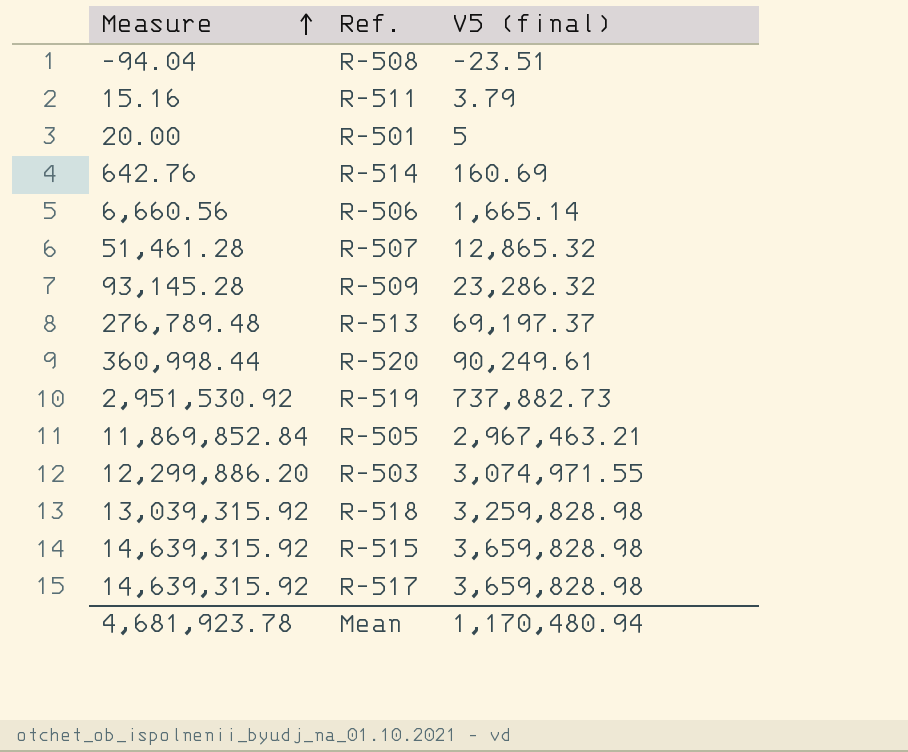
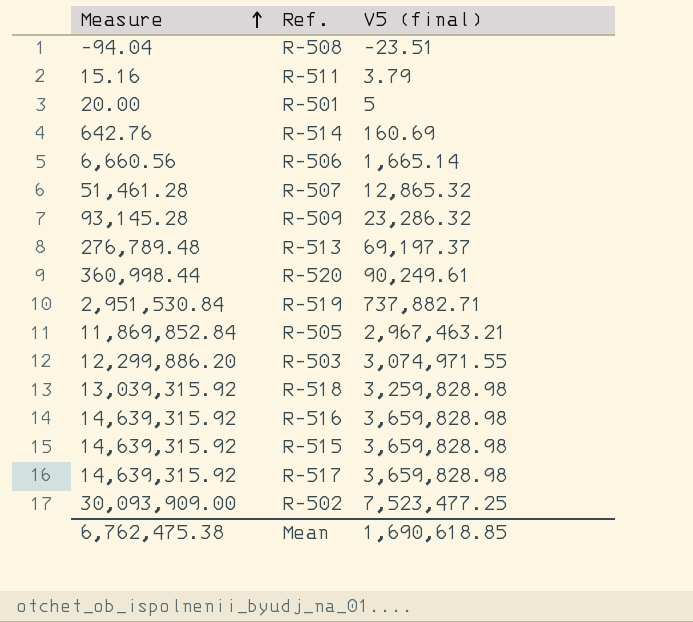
R-519 | Measure: 2,951,530.92 -> 2,951,530.84
R-519 | V5 (final): 737,882.73 -> 737,882.71
row R-516: none -> 14,639,315.92 | 3,659,828.98
row R-502: none -> 30,093,909.00 | 7,523,477.25
Mean | Measure: 4,681,923.78 -> 6,762,475.38
Mean | V5 (final): 1,170,480.94 -> 1,690,618.85

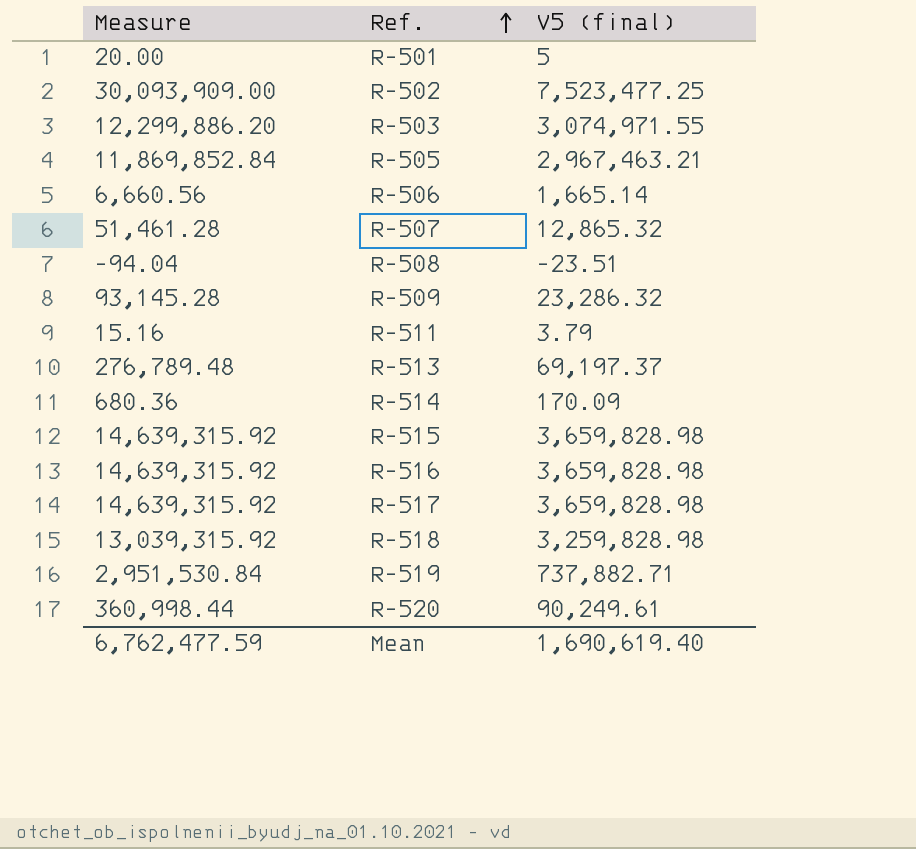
row order: Measure ascending -> Ref. ascending
R-514 | Measure: 642.76 -> 680.36
R-514 | V5 (final): 160.69 -> 170.09
Mean | Measure: 6,762,475.38 -> 6,762,477.59
Mean | V5 (final): 1,690,618.85 -> 1,690,619.40

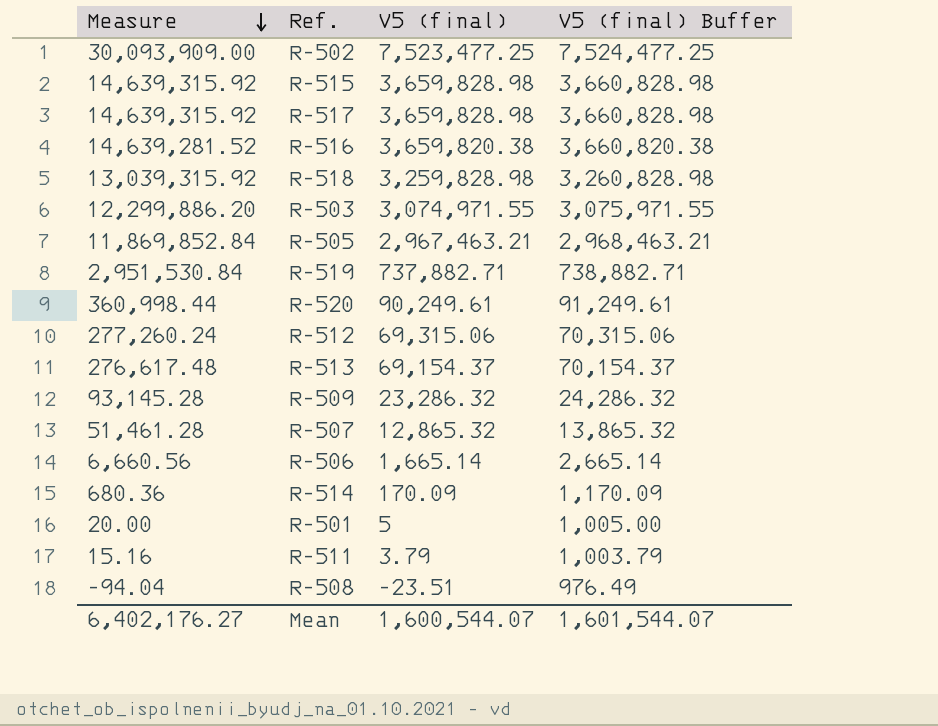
row order: Ref. ascending -> Measure descending
column V5 (final) Buffer | formula: none -> [V5 (final)] + 1000
R-516 | Measure: 14,639,315.92 -> 14,639,281.52
R-516 | V5 (final): 3,659,828.98 -> 3,659,820.38
row R-512: none -> 277,260.24 | 69,315.06 | 70,315.06
R-513 | Measure: 276,789.48 -> 276,617.48
R-513 | V5 (final): 69,197.37 -> 69,154.37
Mean | Measure: 6,762,477.59 -> 6,402,176.27
Mean | V5 (final): 1,690,619.40 -> 1,600,544.07

